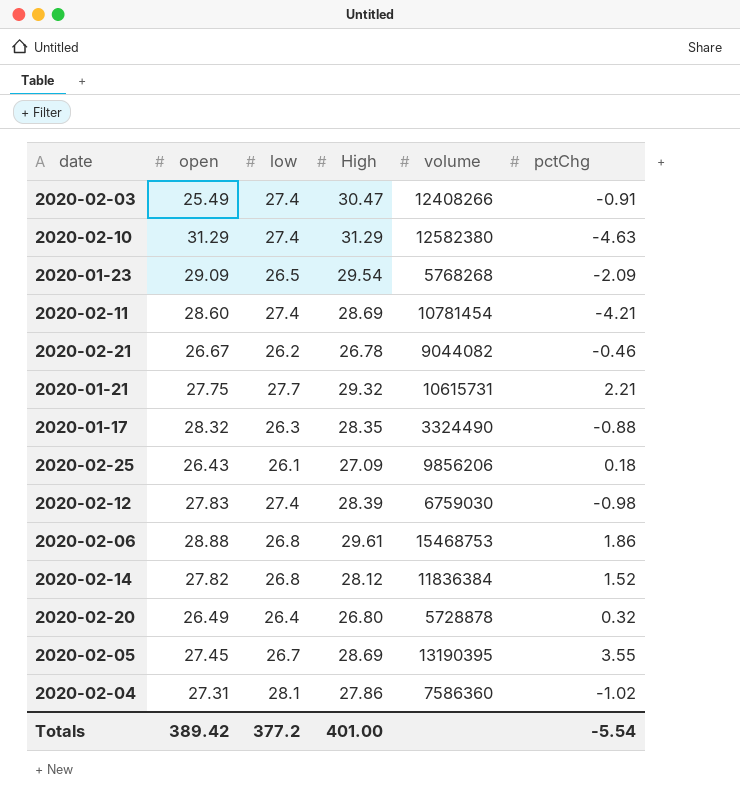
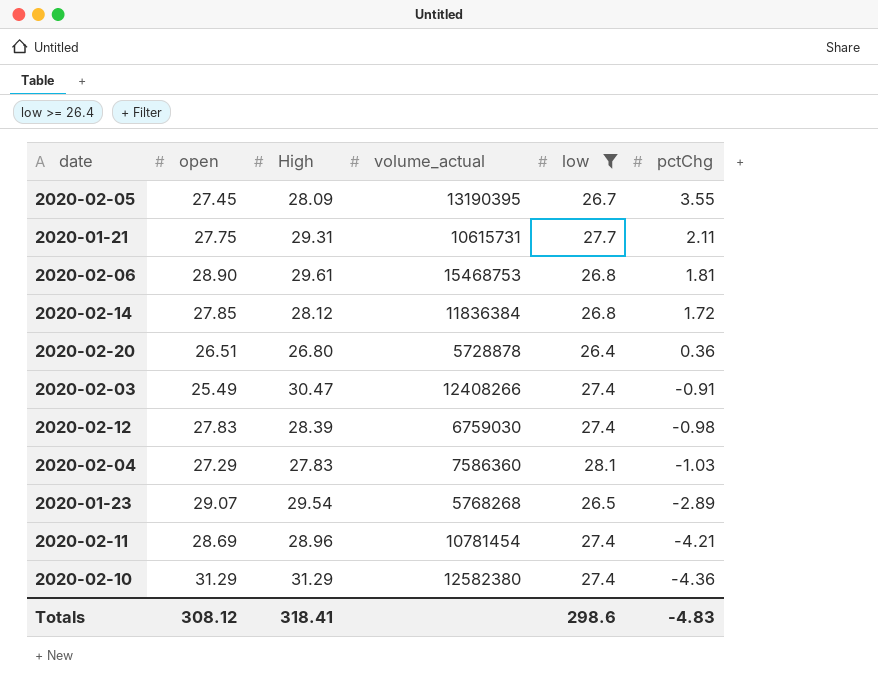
filter: none -> low >= 26.4
row order: none -> pctChg descending
column name: volume -> volume_actual
column low | position: 3 -> 5
2020-02-05 | High: 28.69 -> 28.09
2020-01-21 | High: 29.32 -> 29.31
2020-01-21 | pctChg: 2.21 -> 2.11
2020-02-06 | open: 28.88 -> 28.90
2020-02-06 | pctChg: 1.86 -> 1.81
2020-02-14 | open: 27.82 -> 27.85
2020-02-14 | pctChg: 1.52 -> 1.72
2020-02-20 | open: 26.49 -> 26.51
2020-02-20 | pctChg: 0.32 -> 0.36
2020-02-04 | open: 27.31 -> 27.29
2020-02-04 | High: 27.86 -> 27.83
2020-02-04 | pctChg: -1.02 -> -1.03
2020-01-23 | open: 29.09 -> 29.07
2020-01-23 | pctChg: -2.09 -> -2.89
2020-02-11 | open: 28.60 -> 28.69
2020-02-11 | High: 28.69 -> 28.96
2020-02-10 | pctChg: -4.63 -> -4.36
Totals | open: 389.42 -> 308.12
Totals | High: 401.00 -> 318.41
Totals | low: 377.2 -> 298.6
Totals | pctChg: -5.54 -> -4.83

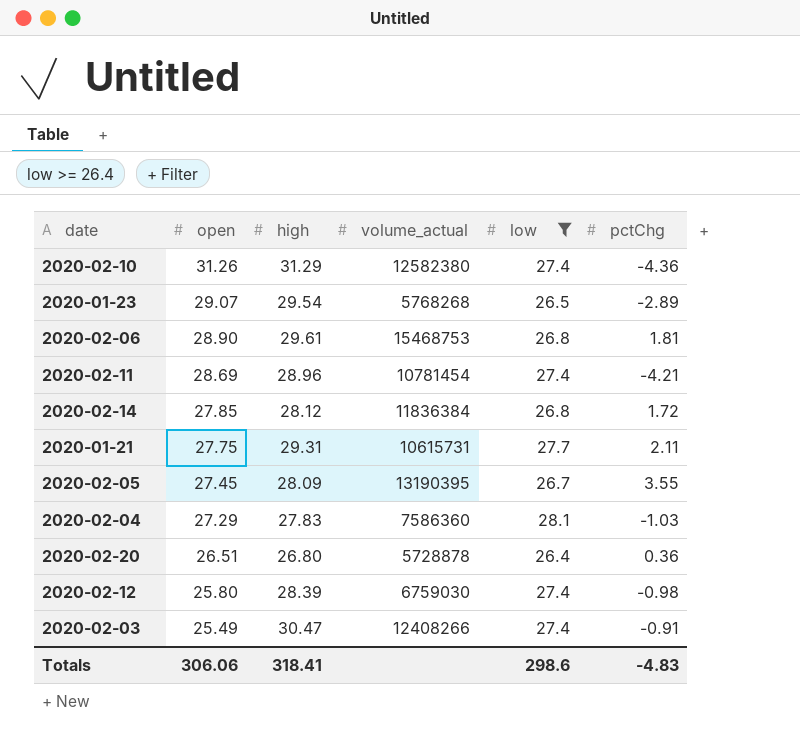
row order: pctChg descending -> open descending
column name: High -> high
2020-02-10 | open: 31.29 -> 31.26
2020-02-12 | open: 27.83 -> 25.80
Totals | open: 308.12 -> 306.06

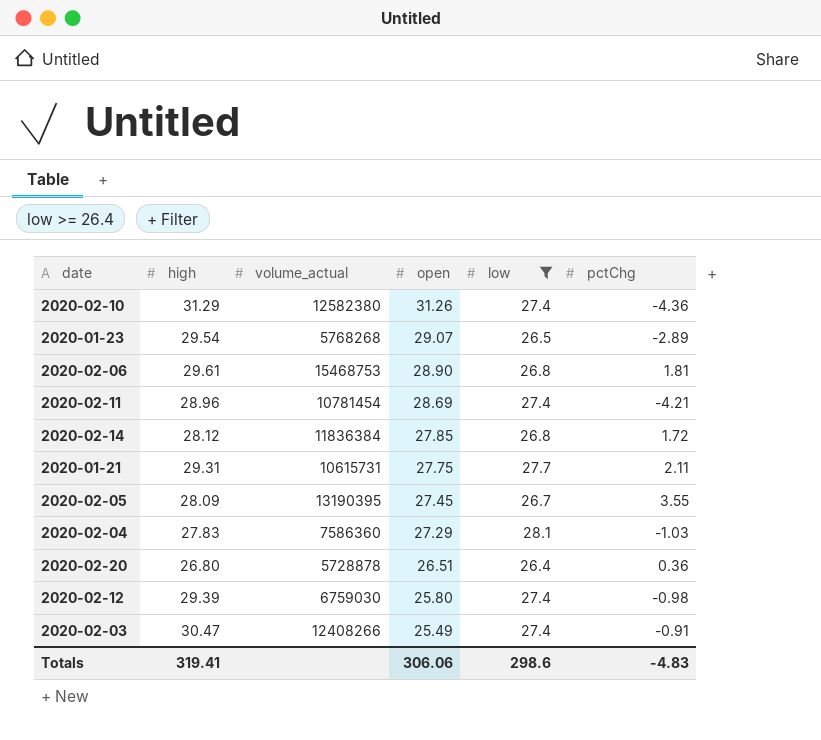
column open | position: 2 -> 4
2020-02-12 | high: 28.39 -> 29.39
Totals | high: 318.41 -> 319.41

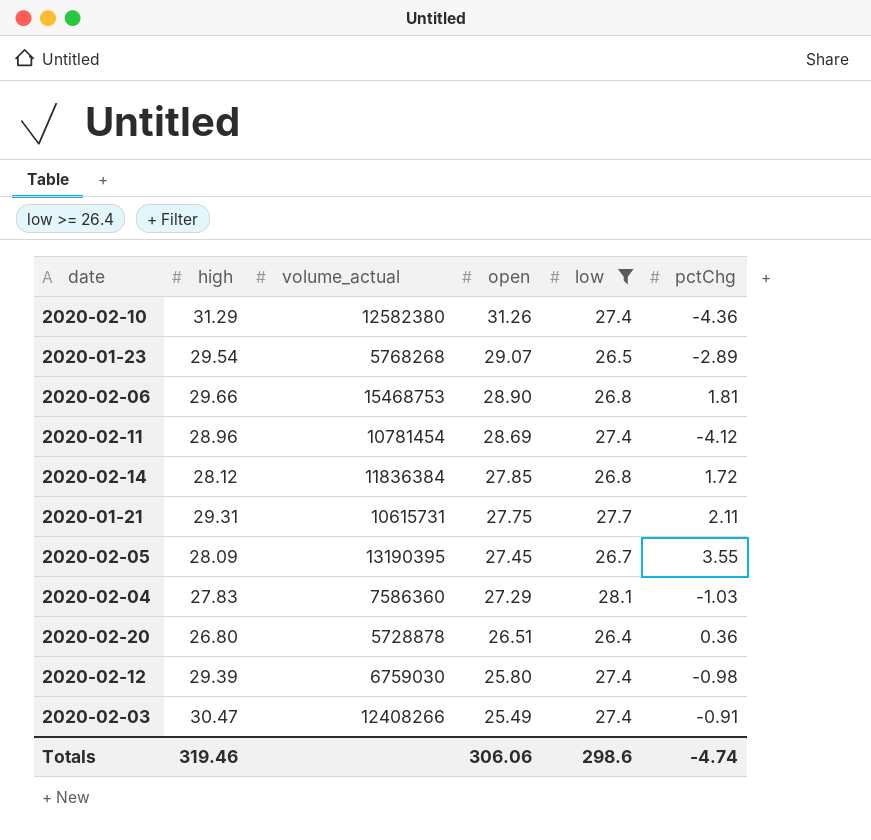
2020-02-06 | high: 29.61 -> 29.66
2020-02-11 | pctChg: -4.21 -> -4.12
Totals | high: 319.41 -> 319.46
Totals | pctChg: -4.83 -> -4.74

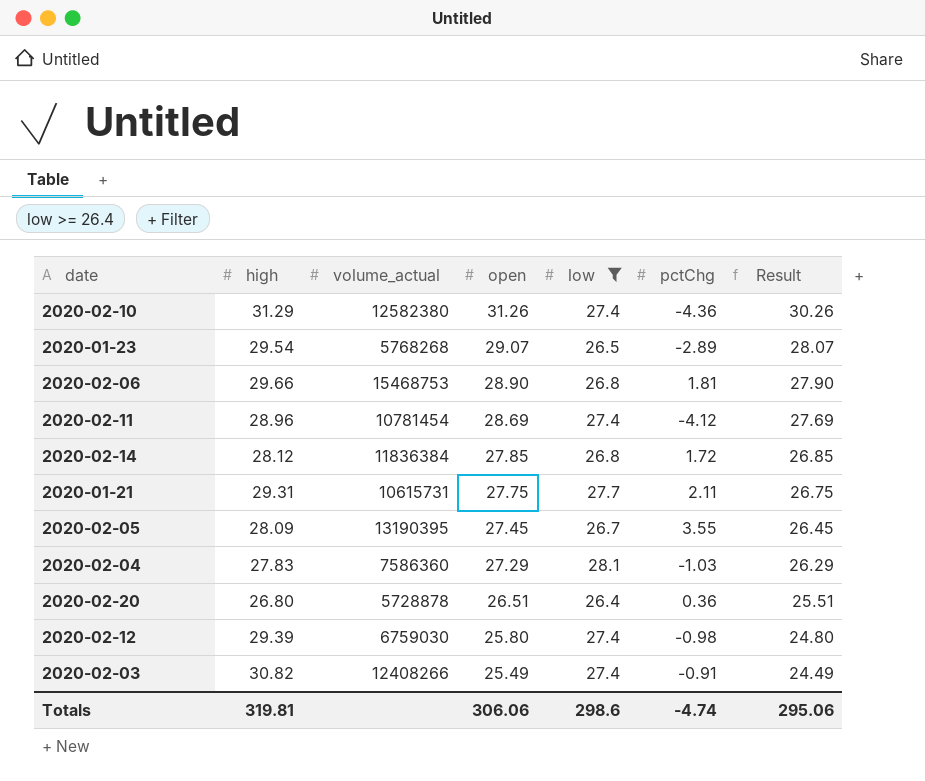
column Result | formula: none -> [open] - 1
2020-02-03 | high: 30.47 -> 30.82
Totals | high: 319.46 -> 319.81

